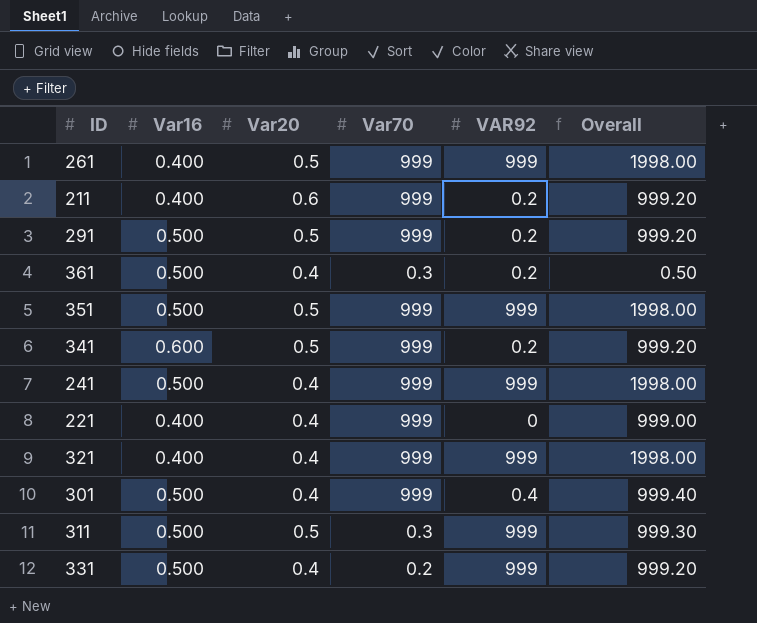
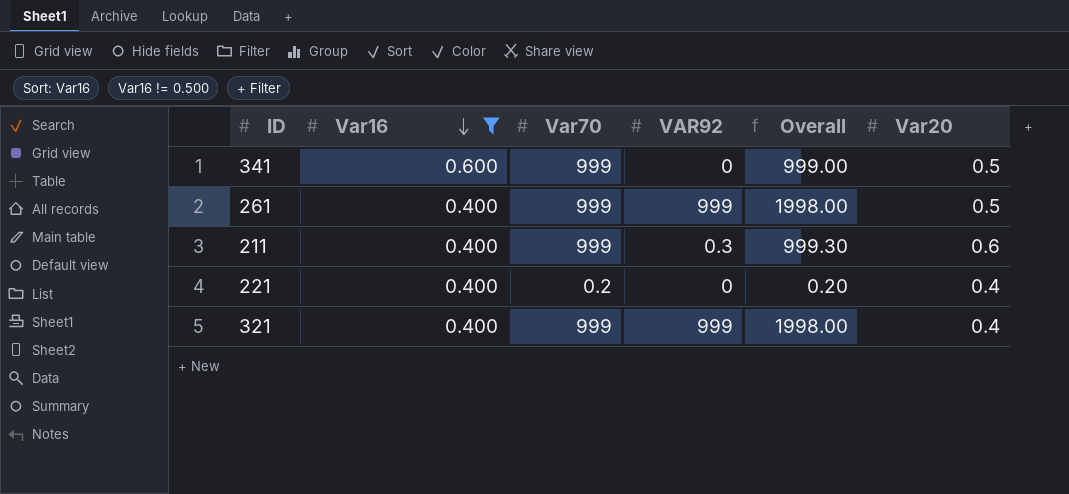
filter: none -> Var16 != 0.500
row order: none -> Var16 descending
column Var20 | position: 3 -> 6
341 | VAR92: 0.2 -> 0
341 | Overall: 999.20 -> 999.00
211 | VAR92: 0.2 -> 0.3
211 | Overall: 999.20 -> 999.30
221 | Var70: 999 -> 0.2
221 | Overall: 999.00 -> 0.20

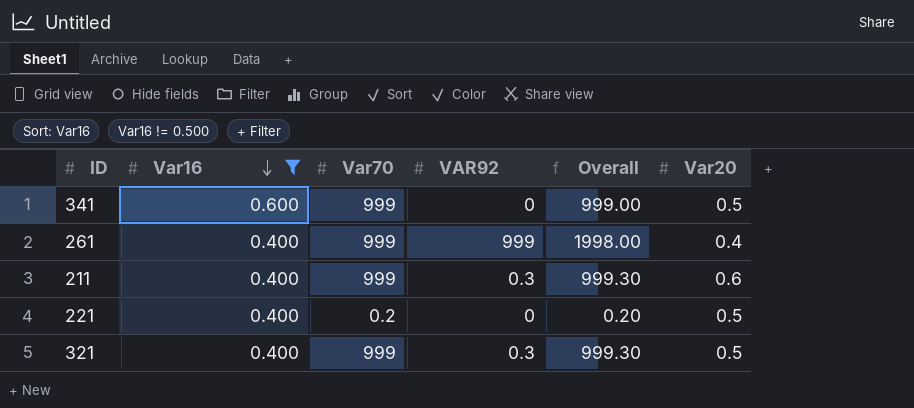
261 | Var20: 0.5 -> 0.4
221 | Var20: 0.4 -> 0.5
321 | VAR92: 999 -> 0.3
321 | Overall: 1998.00 -> 999.30
321 | Var20: 0.4 -> 0.5

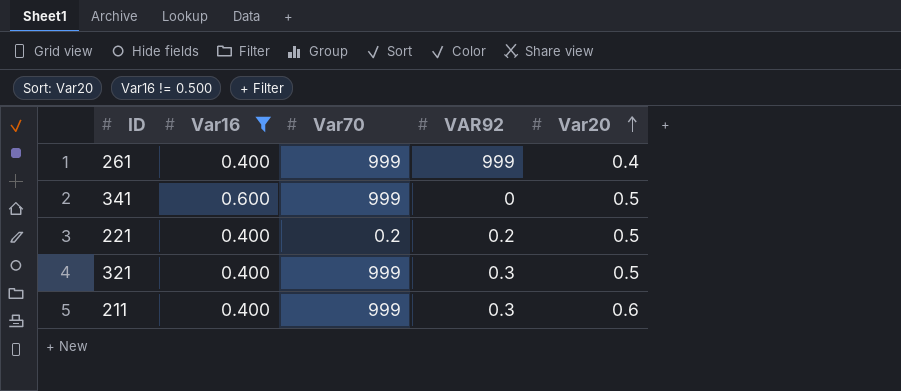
row order: Var16 descending -> Var20 ascending
column Overall | formula: [Var70] + [VAR92] -> none
221 | VAR92: 0 -> 0.2

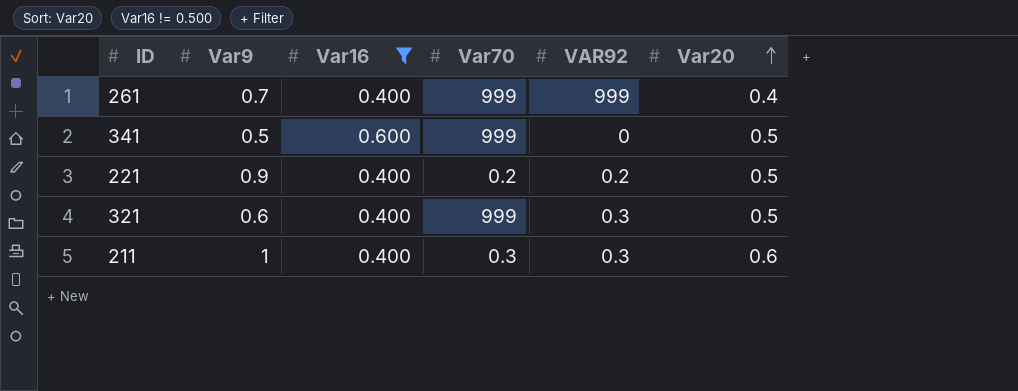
column Var9 | position: none -> 2
211 | Var70: 999 -> 0.3

